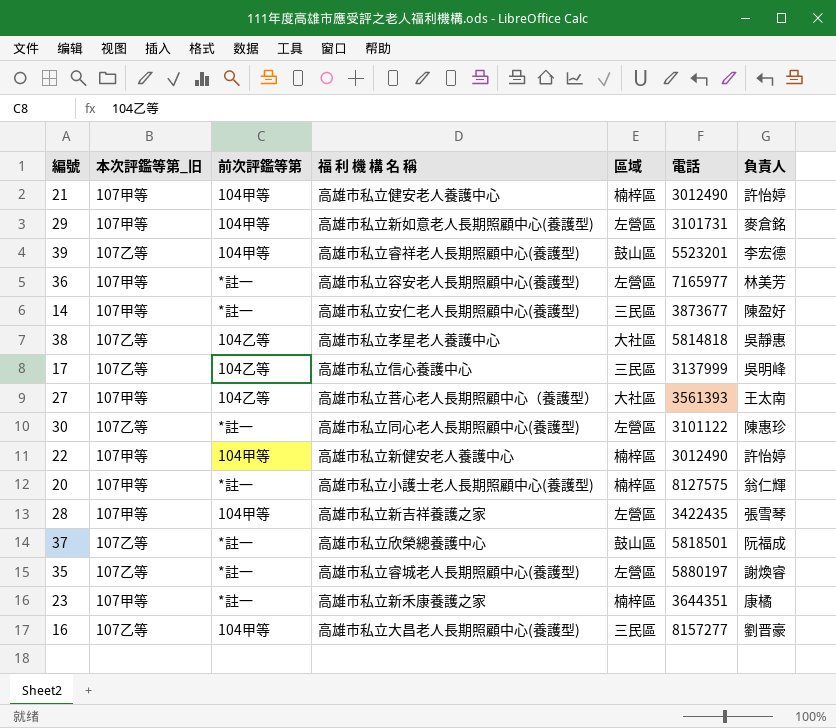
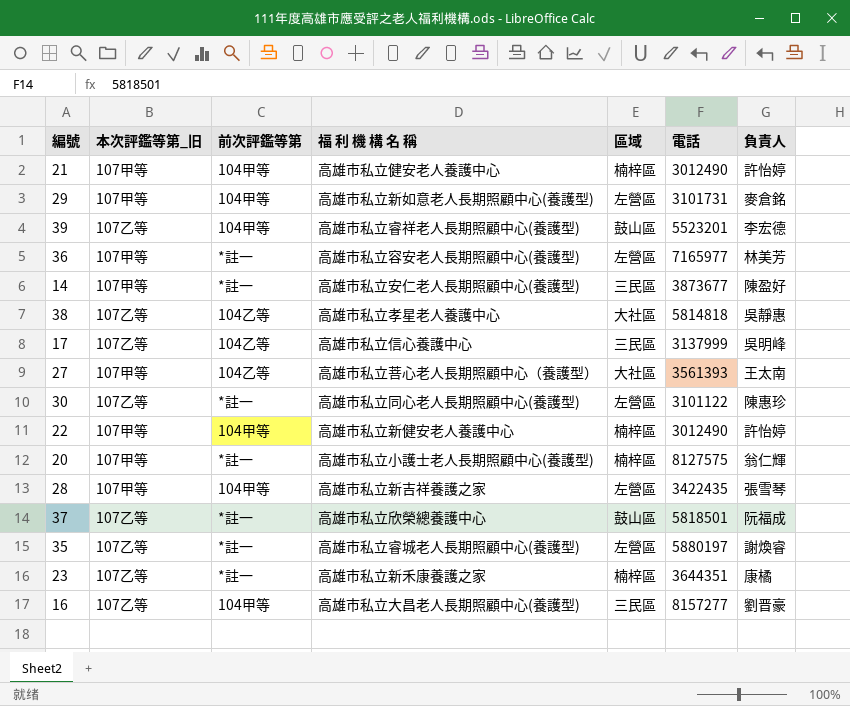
23 | 本次評鑑等第_旧: 107甲等 -> 107乙等

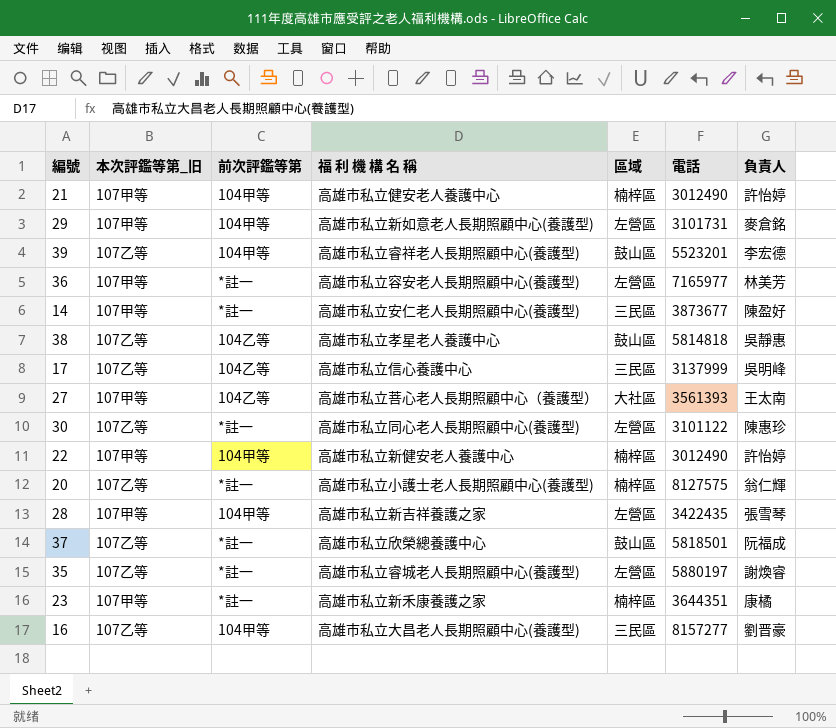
38 | 區域: 大社區 -> 鼓山區
20 | 本次評鑑等第_旧: 107甲等 -> 107乙等
23 | 本次評鑑等第_旧: 107乙等 -> 107甲等

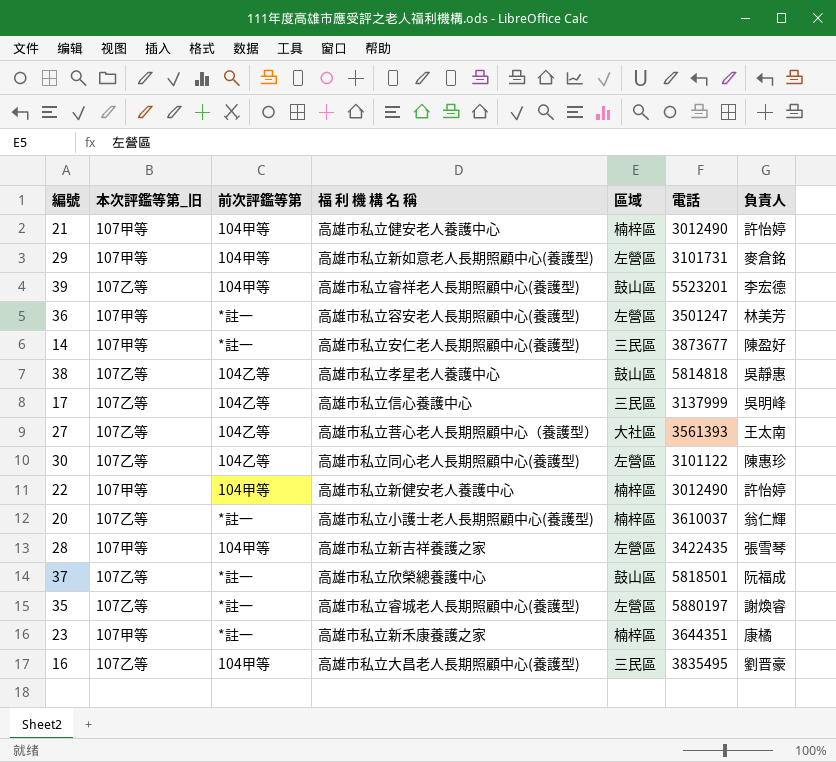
36 | 電話: 7165977 -> 3501247
27 | 本次評鑑等第_旧: 107甲等 -> 107乙等
30 | 前次評鑑等第: *註一 -> 104乙等
20 | 電話: 8127575 -> 3610037
16 | 電話: 8157277 -> 3835495

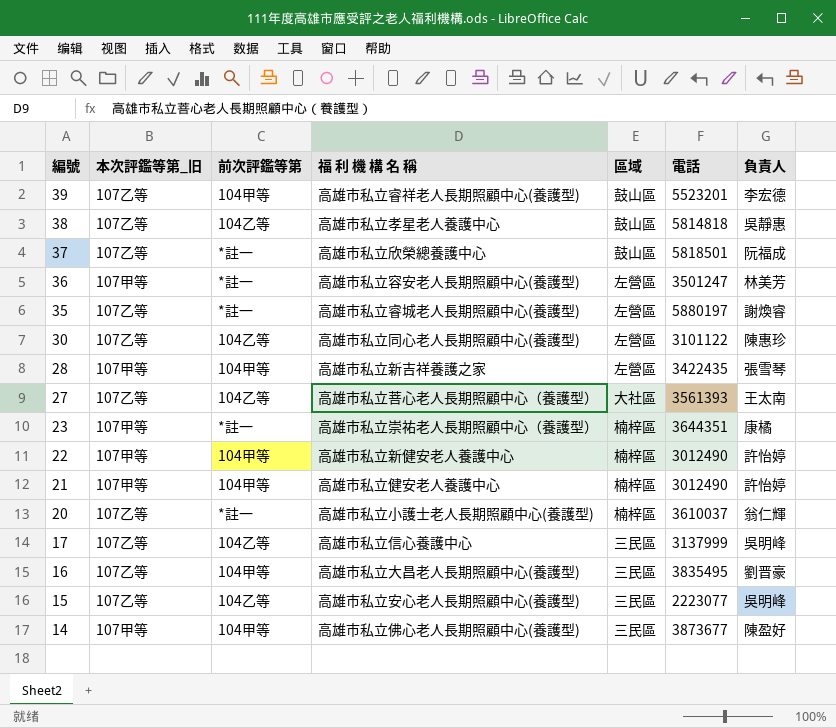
row order: none -> 編號 descending
row 29: 107甲等 | 104甲等 | 高雄市私立新如意老人長期照顧中心(養護型) | 左營區 | 3101731 | 麥倉銘 -> none
23 | 福 利 機 構 名 稱: 高雄市私立新禾康養護之家 -> 高雄市私立崇祐老人長期照顧中心（養護型）
row 15: none -> 107乙等 | 104乙等 | 高雄市私立安心老人長期照顧中心(養護型) | 三民區 | 2223077 | 吳明峰
14 | 前次評鑑等第: *註一 -> 104甲等
14 | 福 利 機 構 名 稱: 高雄市私立安仁老人長期照顧中心(養護型) -> 高雄市私立佛心老人長期照顧中心(養護型)

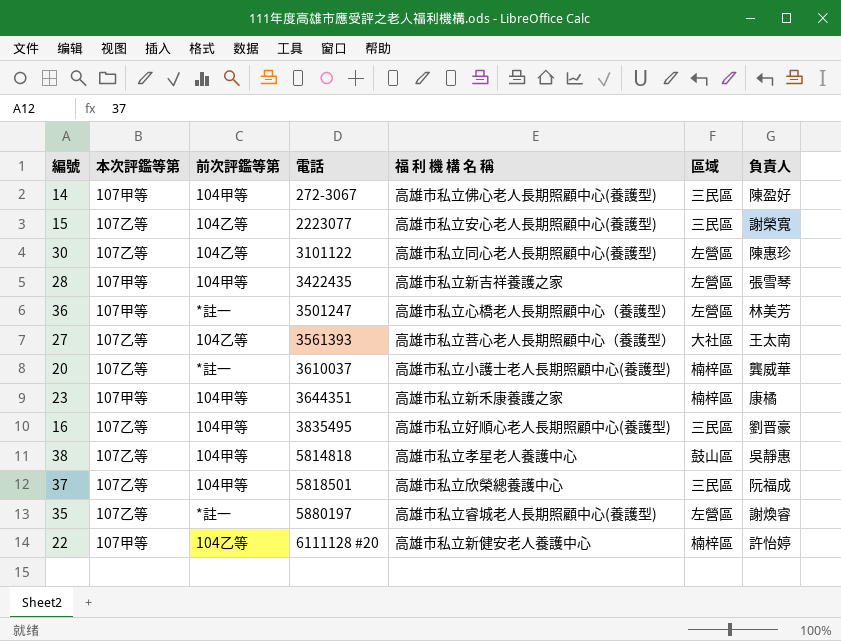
row order: 編號 descending -> 電話 ascending
column name: 本次評鑑等第_旧 -> 本次評鑑等第
column 電話 | position: 6 -> 4
row 39: 107乙等 | 104甲等 | 高雄市私立睿祥老人長期照顧中心(養護型) | 鼓山區 | 5523201 | 李宏德 -> none
row 21: 107甲等 | 104甲等 | 高雄市私立健安老人養護中心 | 楠梓區 | 3012490 | 許怡婷 -> none
row 17: 107乙等 | 104乙等 | 高雄市私立信心養護中心 | 三民區 | 3137999 | 吳明峰 -> none
14 | 電話: 3873677 -> 272-3067
15 | 負責人: 吳明峰 -> 謝榮寬
36 | 福 利 機 構 名 稱: 高雄市私立容安老人長期照顧中心(養護型) -> 高雄市私立心橋老人長期照顧中心（養護型）
20 | 負責人: 翁仁輝 -> 龔威華
23 | 前次評鑑等第: *註一 -> 104甲等
23 | 福 利 機 構 名 稱: 高雄市私立崇祐老人長期照顧中心（養護型） -> 高雄市私立新禾康養護之家
16 | 福 利 機 構 名 稱: 高雄市私立大昌老人長期照顧中心(養護型) -> 高雄市私立好順心老人長期照顧中心(養護型)
38 | 前次評鑑等第: 104乙等 -> 104甲等
37 | 前次評鑑等第: *註一 -> 104甲等
37 | 區域: 鼓山區 -> 三民區
22 | 前次評鑑等第: 104甲等 -> 104乙等
22 | 電話: 3012490 -> 6111128 #20

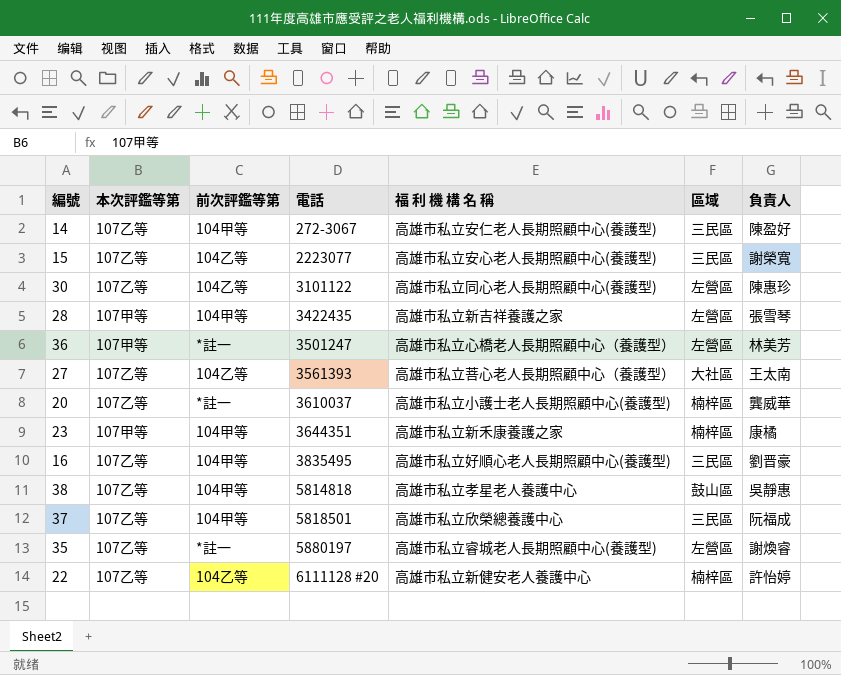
14 | 本次評鑑等第: 107甲等 -> 107乙等
14 | 福 利 機 構 名 稱: 高雄市私立佛心老人長期照顧中心(養護型) -> 高雄市私立安仁老人長期照顧中心(養護型)
22 | 本次評鑑等第: 107甲等 -> 107乙等

